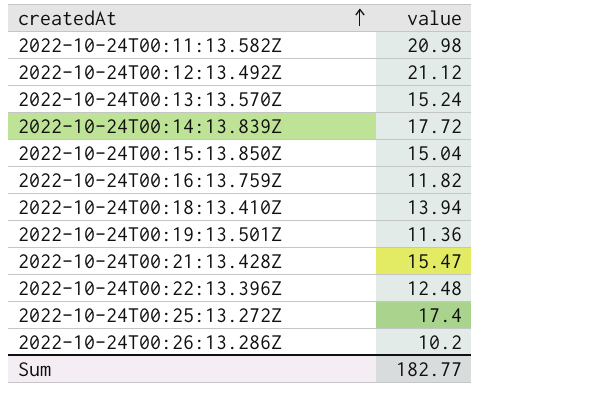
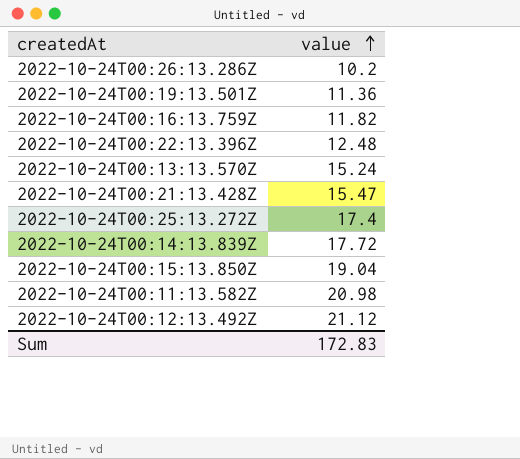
row order: createdAt ascending -> value ascending
row 2022-10-24T00:18:13.410Z: 13.94 -> none
2022-10-24T00:15:13.850Z | value: 15.04 -> 19.04
Sum | value: 182.77 -> 172.83

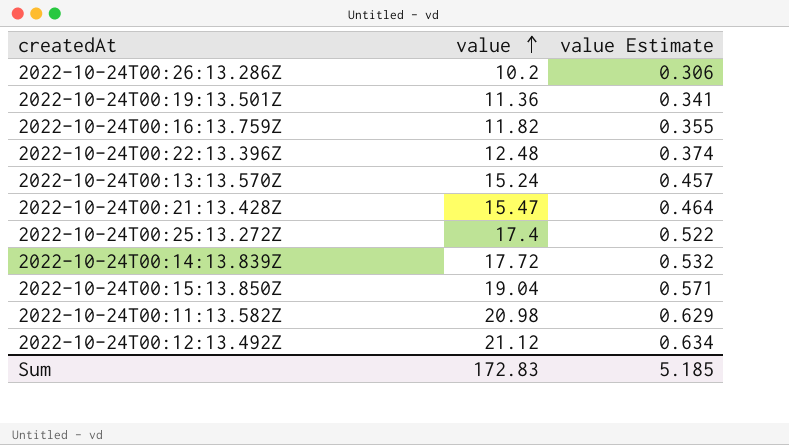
column value Estimate | formula: none -> [value] * 0.03

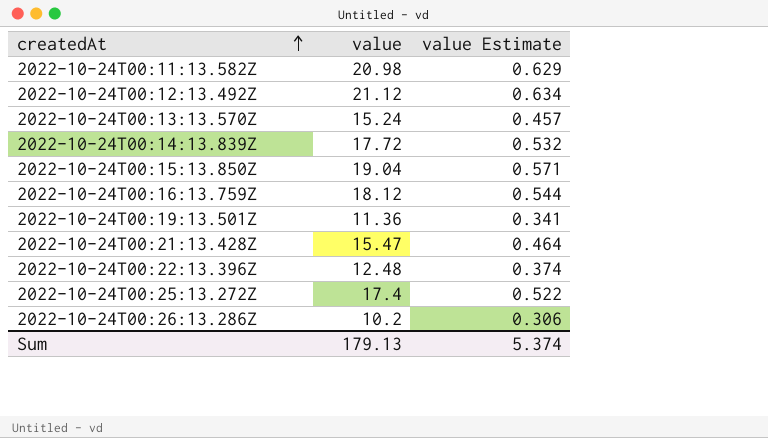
row order: value ascending -> createdAt ascending
2022-10-24T00:16:13.759Z | value: 11.82 -> 18.12
2022-10-24T00:16:13.759Z | value Estimate: 0.355 -> 0.544
Sum | value: 172.83 -> 179.13
Sum | value Estimate: 5.185 -> 5.374

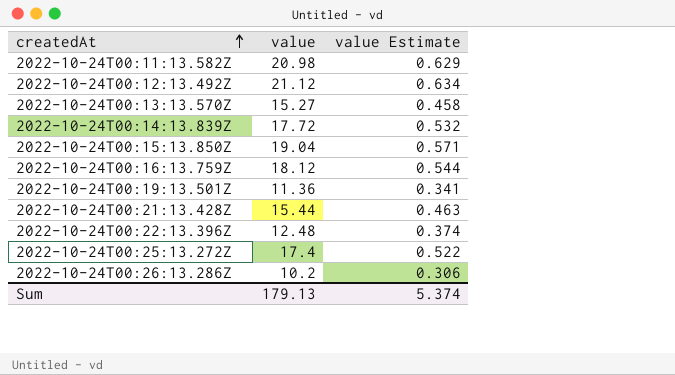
2022-10-24T00:13:13.570Z | value: 15.24 -> 15.27
2022-10-24T00:13:13.570Z | value Estimate: 0.457 -> 0.458
2022-10-24T00:21:13.428Z | value: 15.47 -> 15.44
2022-10-24T00:21:13.428Z | value Estimate: 0.464 -> 0.463

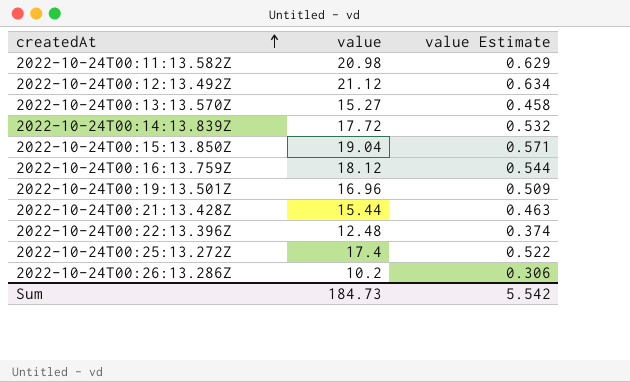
2022-10-24T00:19:13.501Z | value: 11.36 -> 16.96
2022-10-24T00:19:13.501Z | value Estimate: 0.341 -> 0.509
Sum | value: 179.13 -> 184.73
Sum | value Estimate: 5.374 -> 5.542

